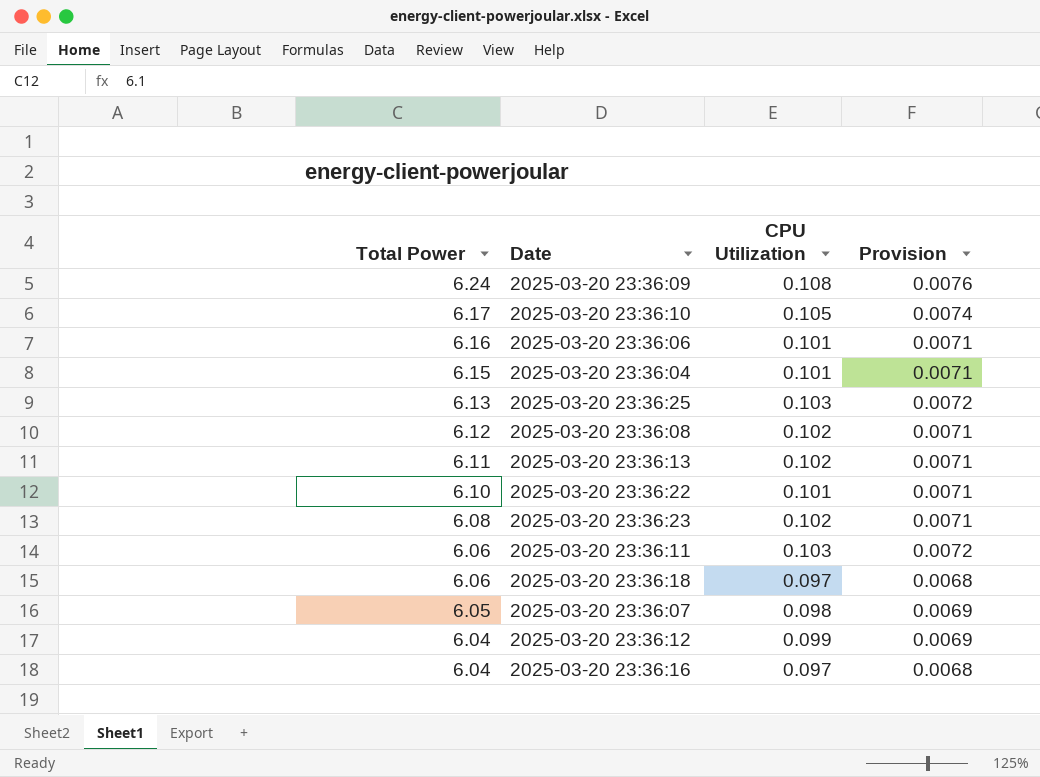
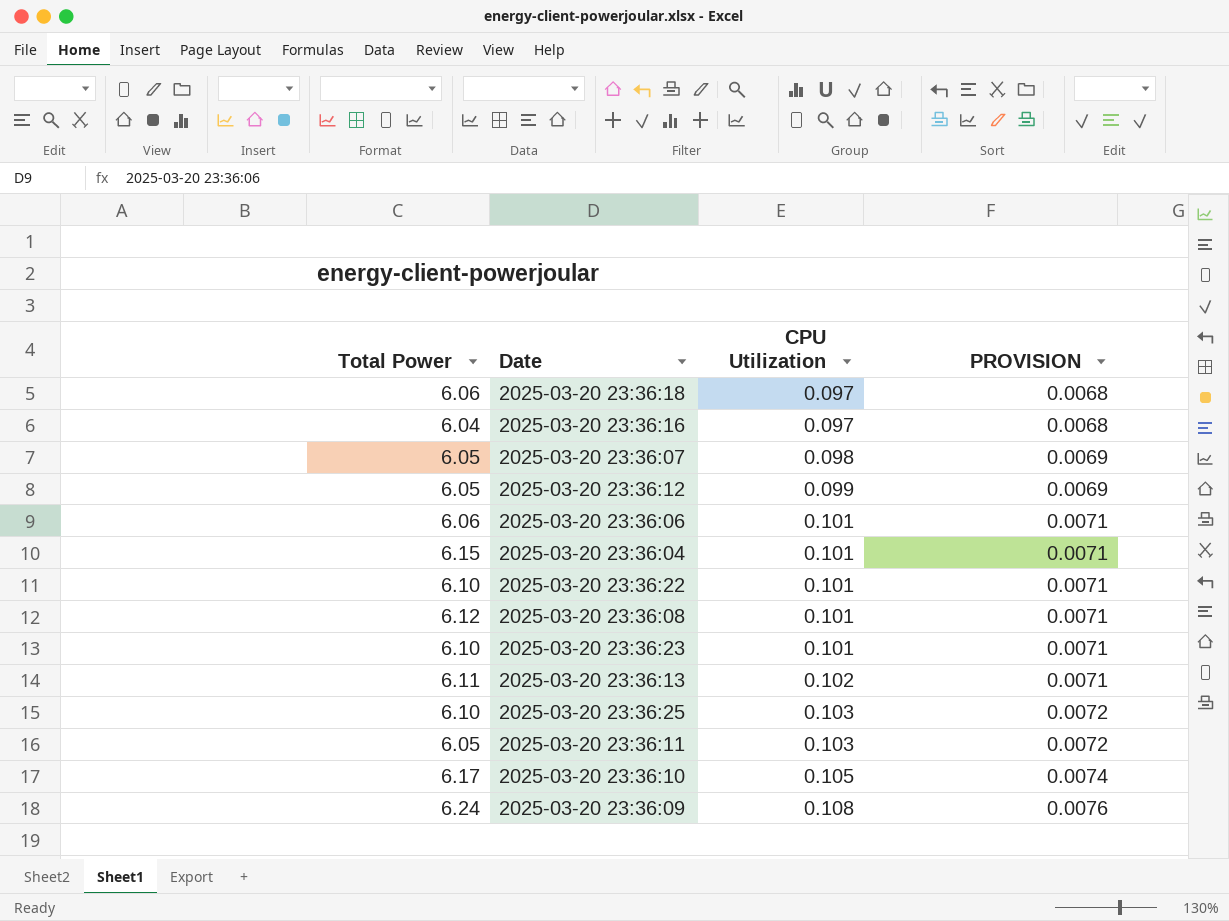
row order: Total Power descending -> CPU Utilization ascending
column name: Provision -> PROVISION
2025-03-20 23:36:12 | Total Power: 6.04 -> 6.05
2025-03-20 23:36:06 | Total Power: 6.16 -> 6.06
2025-03-20 23:36:08 | CPU Utilization: 0.102 -> 0.101
2025-03-20 23:36:23 | Total Power: 6.08 -> 6.10
2025-03-20 23:36:23 | CPU Utilization: 0.102 -> 0.101
2025-03-20 23:36:25 | Total Power: 6.13 -> 6.10
2025-03-20 23:36:11 | Total Power: 6.06 -> 6.05

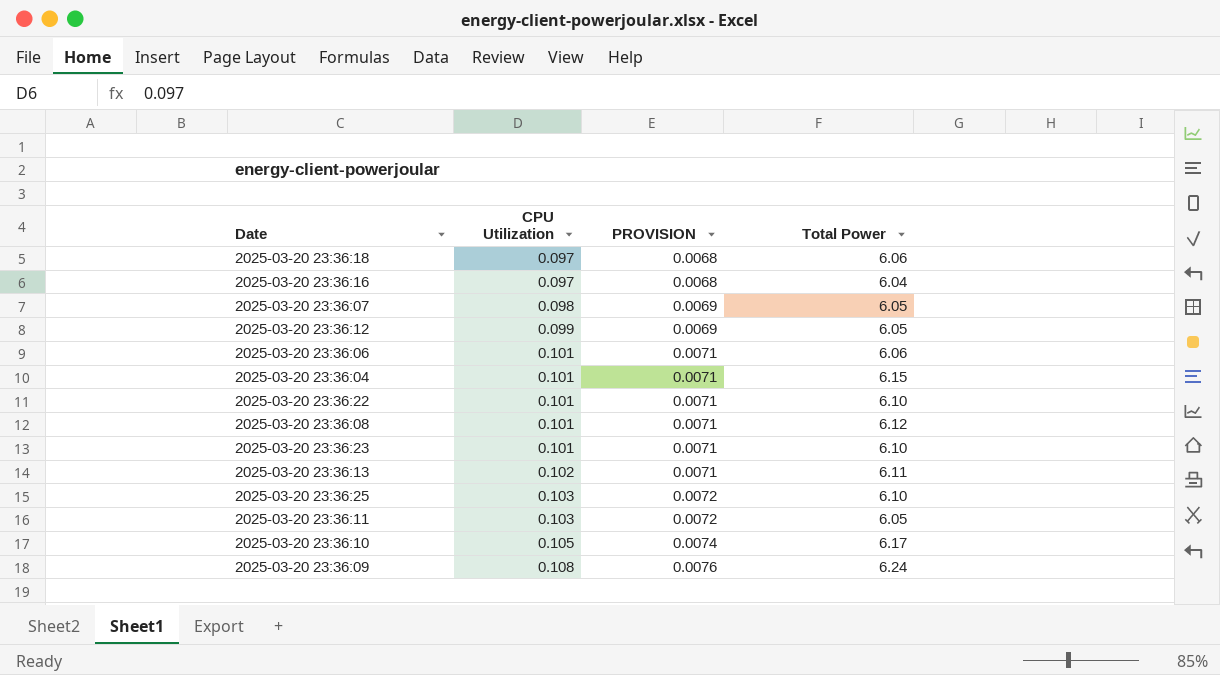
column Total Power | position: 1 -> 4

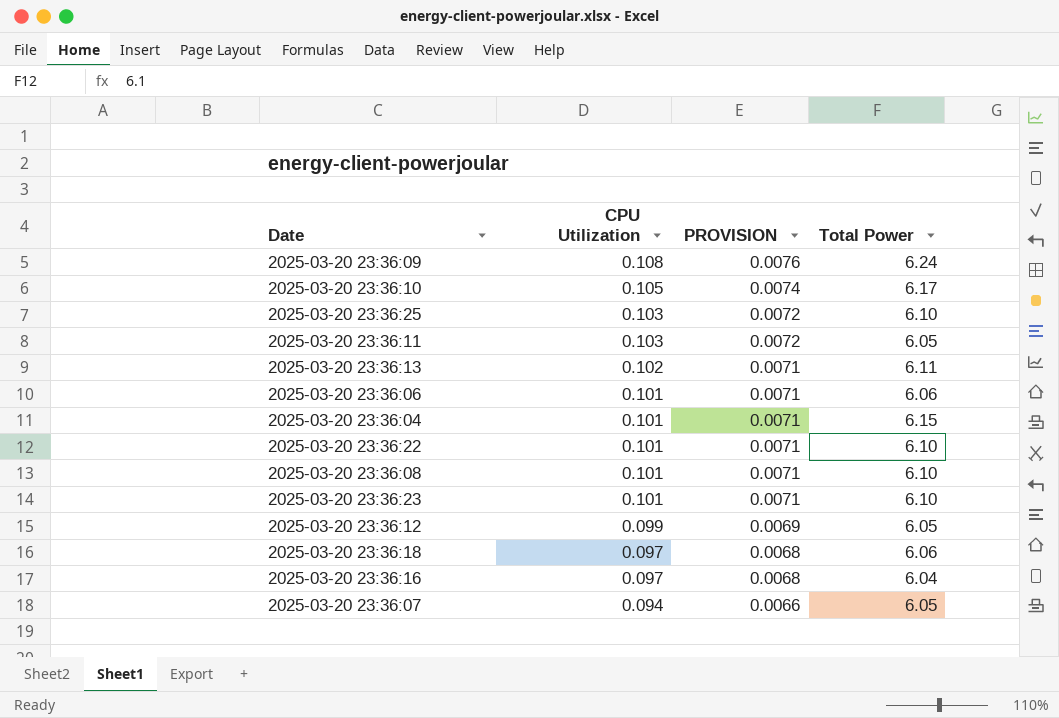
row order: CPU Utilization ascending -> CPU Utilization descending
2025-03-20 23:36:08 | Total Power: 6.12 -> 6.10
2025-03-20 23:36:07 | CPU Utilization: 0.098 -> 0.094
2025-03-20 23:36:07 | PROVISION: 0.0069 -> 0.0066

